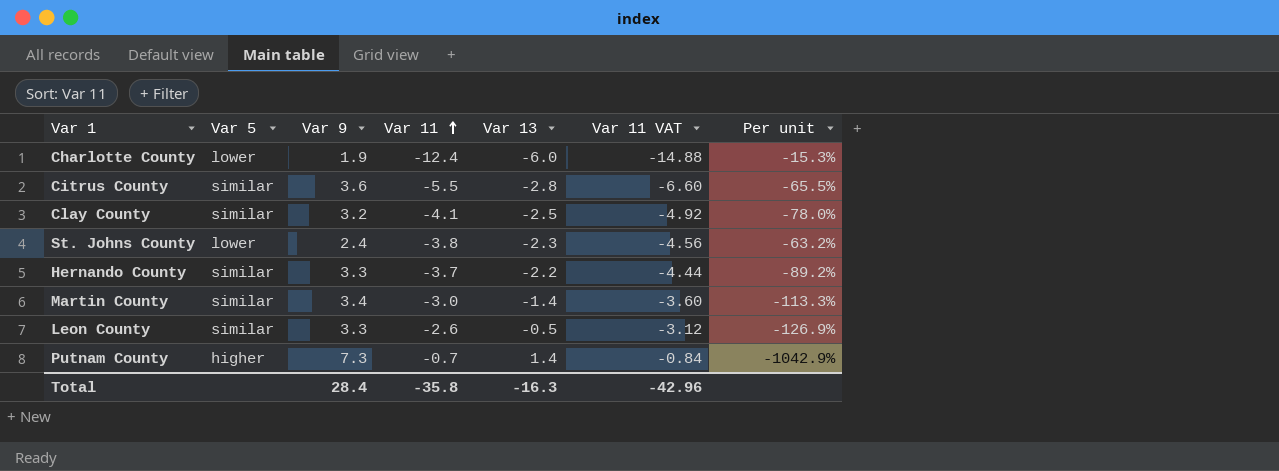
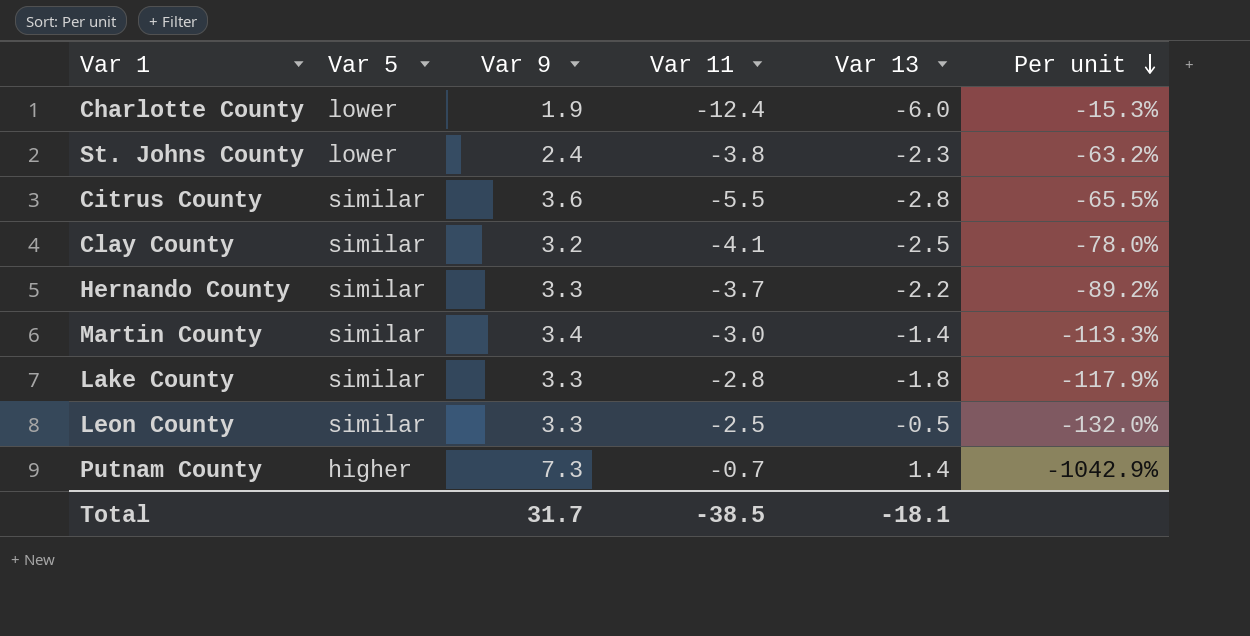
row order: Var 11 ascending -> Per unit descending
column Var 11 VAT | formula: [Var 11] * 1.2 -> none
row Lake County: none -> similar | 3.3 | -2.8 | -1.8 | -117.9%
Leon County | Var 11: -2.6 -> -2.5
Leon County | Per unit: -126.9% -> -132.0%
Total | Var 9: 28.4 -> 31.7
Total | Var 11: -35.8 -> -38.5
Total | Var 13: -16.3 -> -18.1

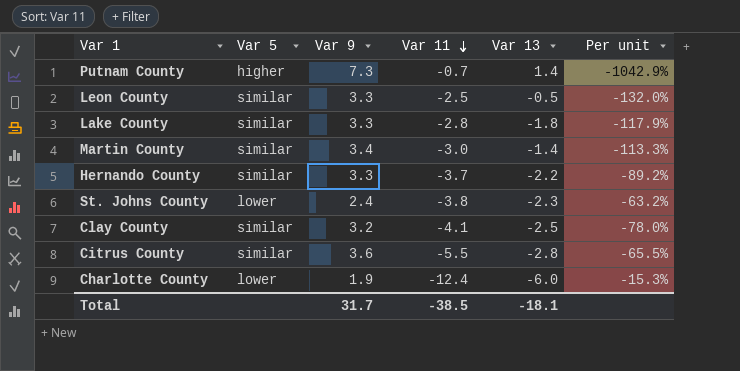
row order: Per unit descending -> Var 11 descending

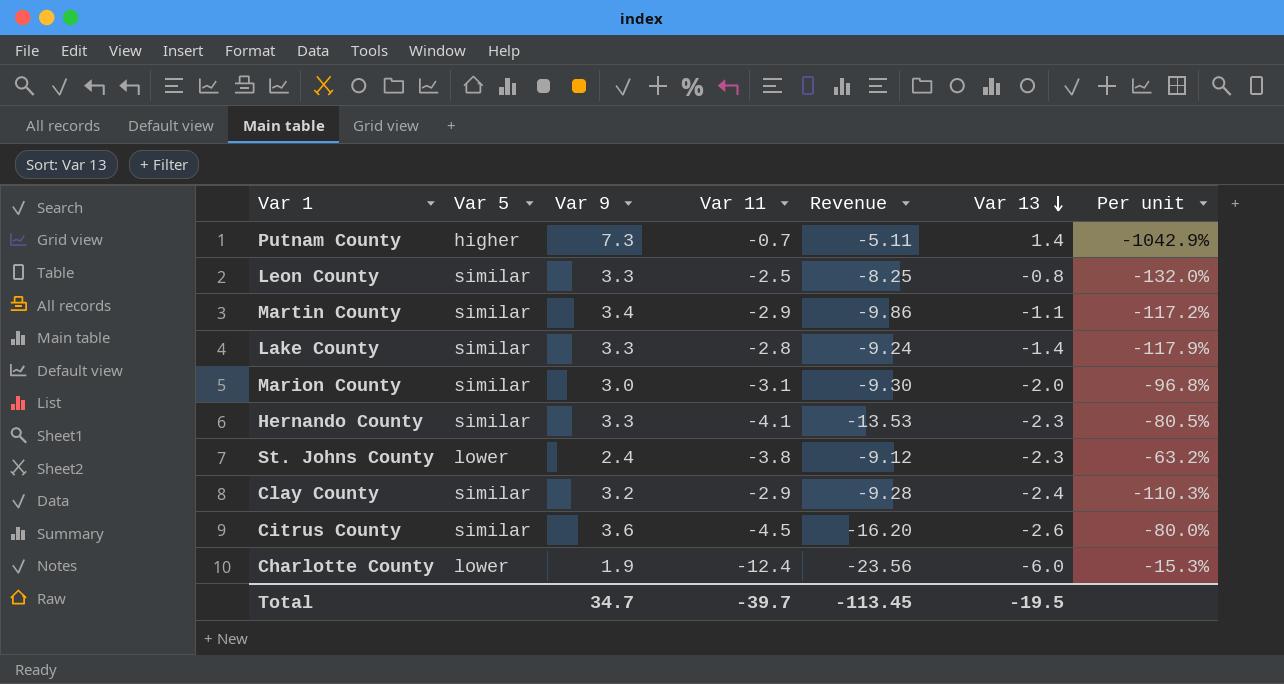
row order: Var 11 descending -> Var 13 descending
column Revenue | formula: none -> [Var 9] * [Var 11]
Leon County | Var 13: -0.5 -> -0.8
Martin County | Var 11: -3.0 -> -2.9
Martin County | Var 13: -1.4 -> -1.1
Martin County | Per unit: -113.3% -> -117.2%
Lake County | Var 13: -1.8 -> -1.4
row Marion County: none -> similar | 3.0 | -3.1 | -9.30 | -2.0 | -96.8%
Hernando County | Var 11: -3.7 -> -4.1
Hernando County | Var 13: -2.2 -> -2.3
Hernando County | Per unit: -89.2% -> -80.5%
Clay County | Var 11: -4.1 -> -2.9
Clay County | Var 13: -2.5 -> -2.4
Clay County | Per unit: -78.0% -> -110.3%
Citrus County | Var 11: -5.5 -> -4.5
Citrus County | Var 13: -2.8 -> -2.6
Citrus County | Per unit: -65.5% -> -80.0%
Total | Var 9: 31.7 -> 34.7
Total | Var 11: -38.5 -> -39.7
Total | Var 13: -18.1 -> -19.5

